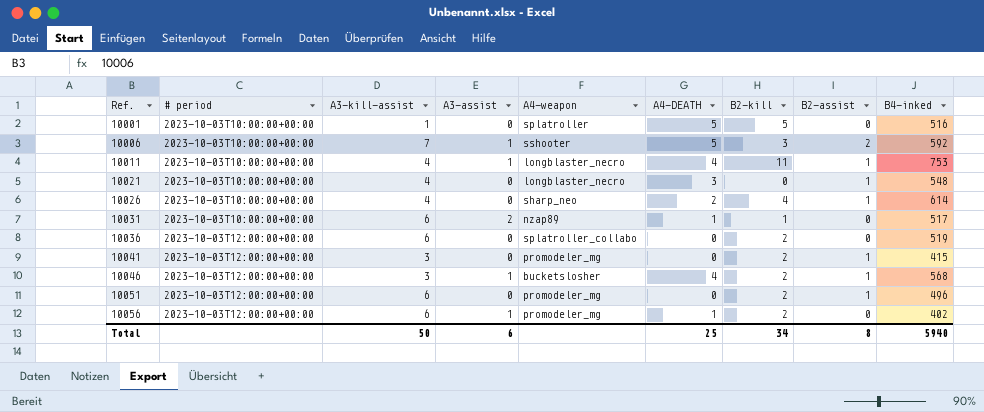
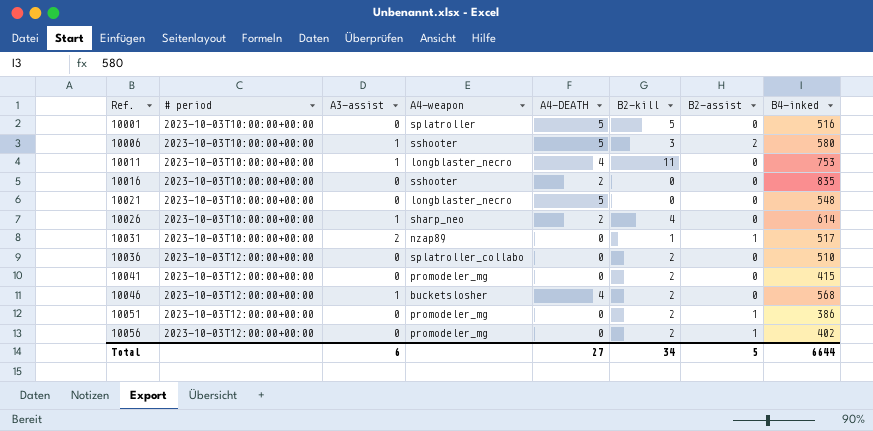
column A3-kill-assist | position: 3 -> none
10006 | B4-inked: 592 -> 580
10011 | B2-assist: 1 -> 0
row 10016: none -> 2023-10-03T10:00:00+00:00 | 0 | sshooter | 2 | 0 | 0 | 835
10021 | A4-DEATH: 3 -> 5
10021 | B2-assist: 1 -> 0
10026 | A3-assist: 0 -> 1
10026 | B2-assist: 1 -> 0
10031 | A4-DEATH: 1 -> 0
10031 | B2-assist: 0 -> 1
10036 | B4-inked: 519 -> 510
10041 | B2-assist: 1 -> 0
10046 | B2-assist: 1 -> 0
10051 | B4-inked: 496 -> 386
10056 | A3-assist: 1 -> 0
10056 | A4-DEATH: 1 -> 0
10056 | B2-assist: 0 -> 1
Total | A4-DEATH: 25 -> 27
Total | B2-assist: 8 -> 5
Total | B4-inked: 5940 -> 6644

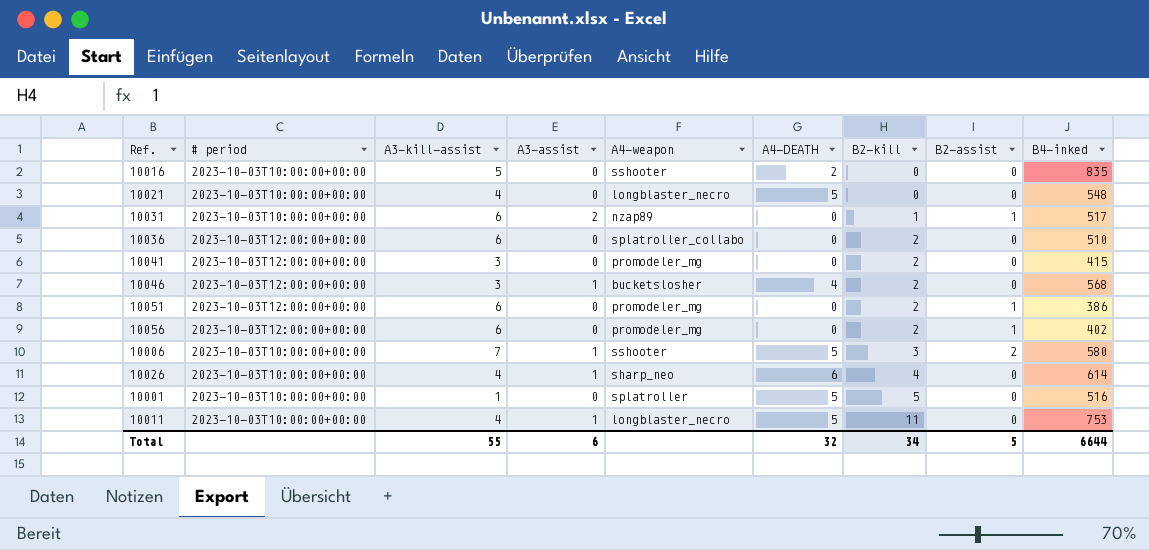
row order: Ref. ascending -> B2-kill ascending
column A3-kill-assist | position: none -> 3
10026 | A4-DEATH: 2 -> 6
10011 | A4-DEATH: 4 -> 5
Total | A4-DEATH: 27 -> 32

